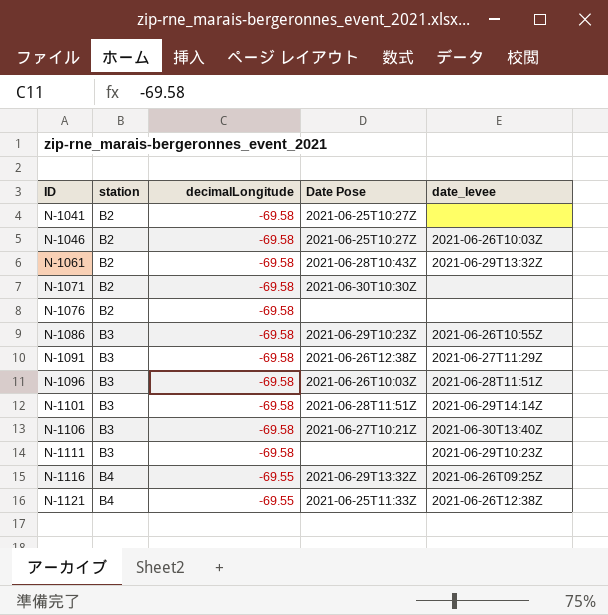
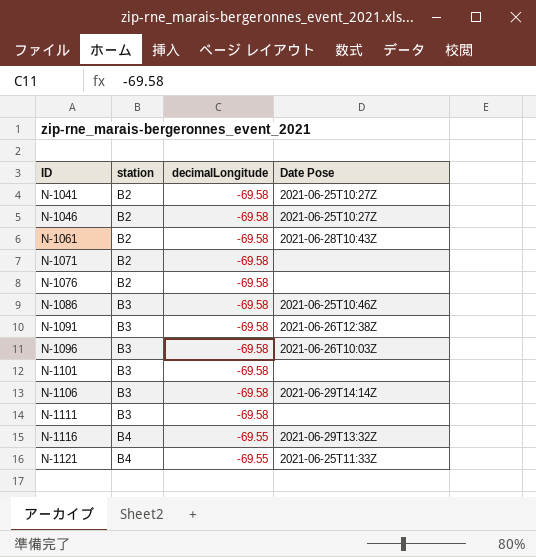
column date_levee | position: 5 -> none
N-1071 | Date Pose: 2021-06-30T10:30Z -> none
N-1086 | Date Pose: 2021-06-29T10:23Z -> 2021-06-25T10:46Z
N-1101 | Date Pose: 2021-06-28T11:51Z -> none
N-1106 | Date Pose: 2021-06-27T10:21Z -> 2021-06-29T14:14Z

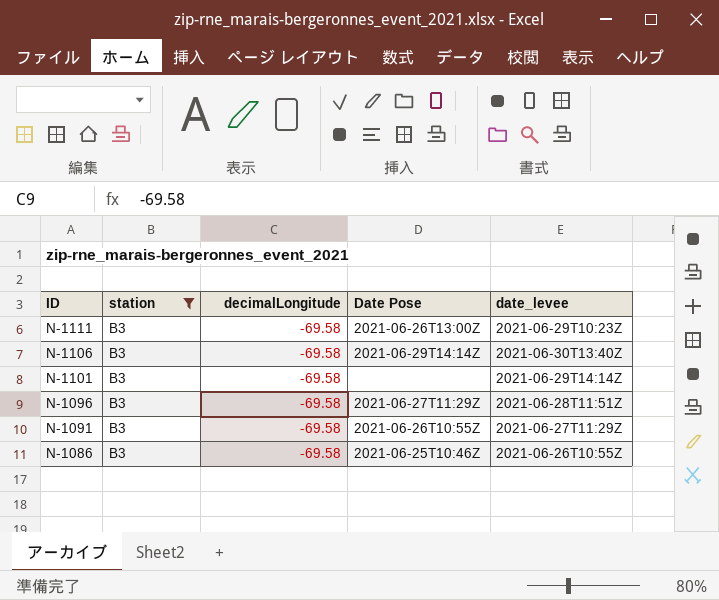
filter: none -> station = B3
row order: ID ascending -> ID descending
column date_levee | position: none -> 5
N-1111 | Date Pose: none -> 2021-06-26T13:00Z
N-1096 | Date Pose: 2021-06-26T10:03Z -> 2021-06-27T11:29Z
N-1091 | Date Pose: 2021-06-26T12:38Z -> 2021-06-26T10:55Z

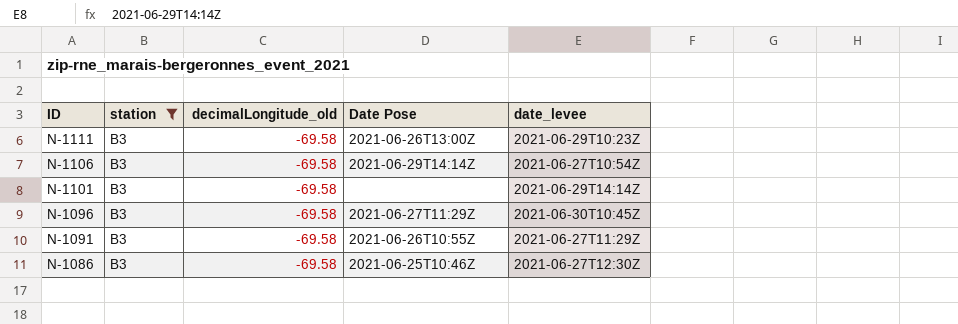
column name: decimalLongitude -> decimalLongitude_old
N-1106 | date_levee: 2021-06-30T13:40Z -> 2021-06-27T10:54Z
N-1096 | date_levee: 2021-06-28T11:51Z -> 2021-06-30T10:45Z
N-1086 | date_levee: 2021-06-26T10:55Z -> 2021-06-27T12:30Z

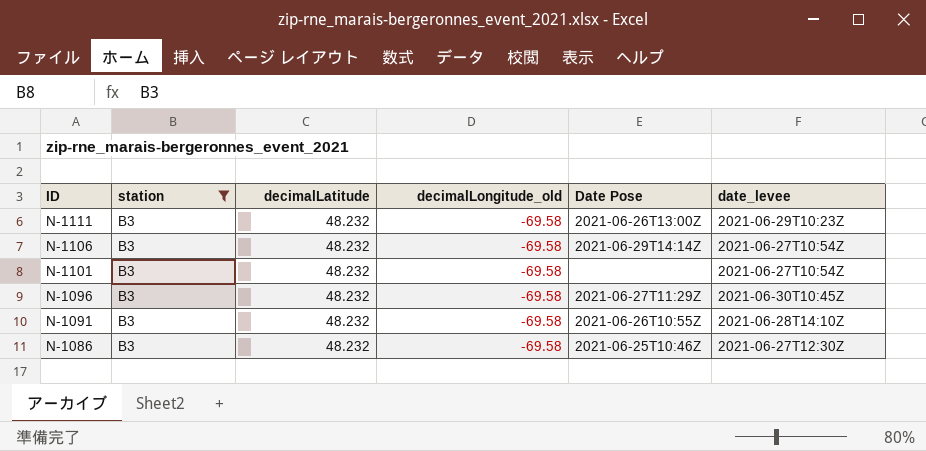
column decimalLatitude | position: none -> 3
N-1101 | date_levee: 2021-06-29T14:14Z -> 2021-06-27T10:54Z
N-1091 | date_levee: 2021-06-27T11:29Z -> 2021-06-28T14:10Z

